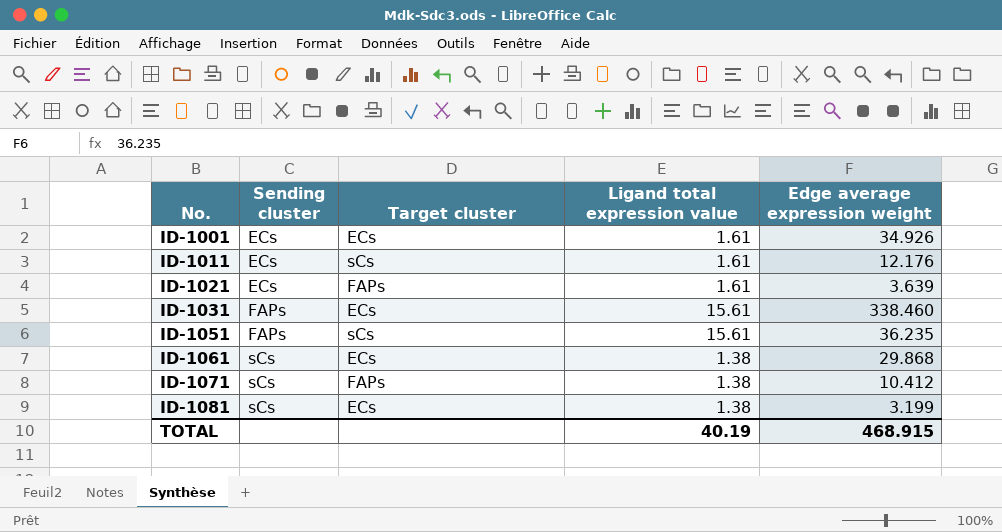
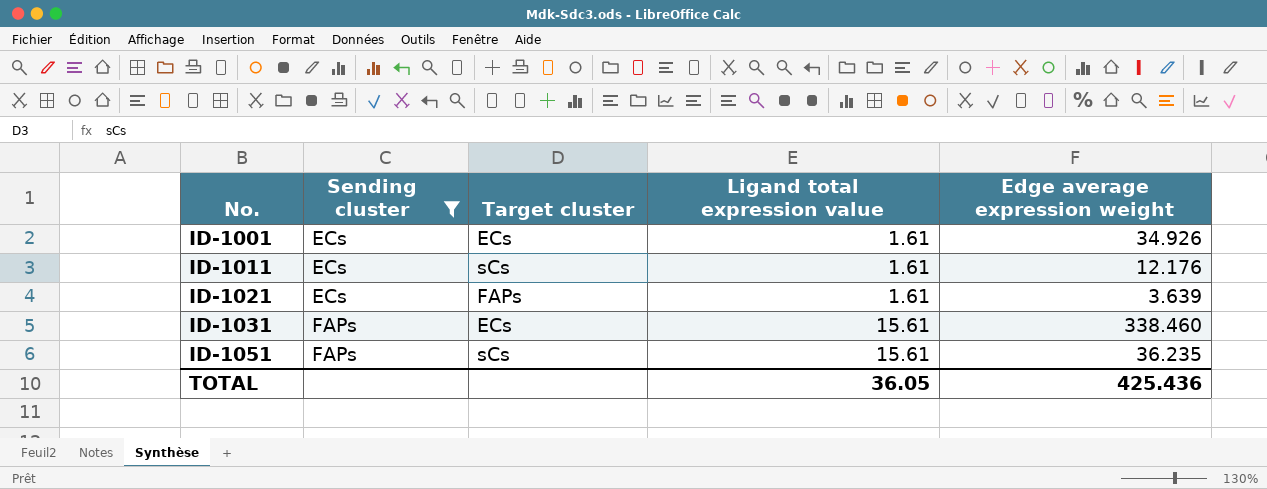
filter: none -> Sending cluster != sCs
TOTAL | Ligand total expression value: 40.19 -> 36.05
TOTAL | Edge average expression weight: 468.915 -> 425.436

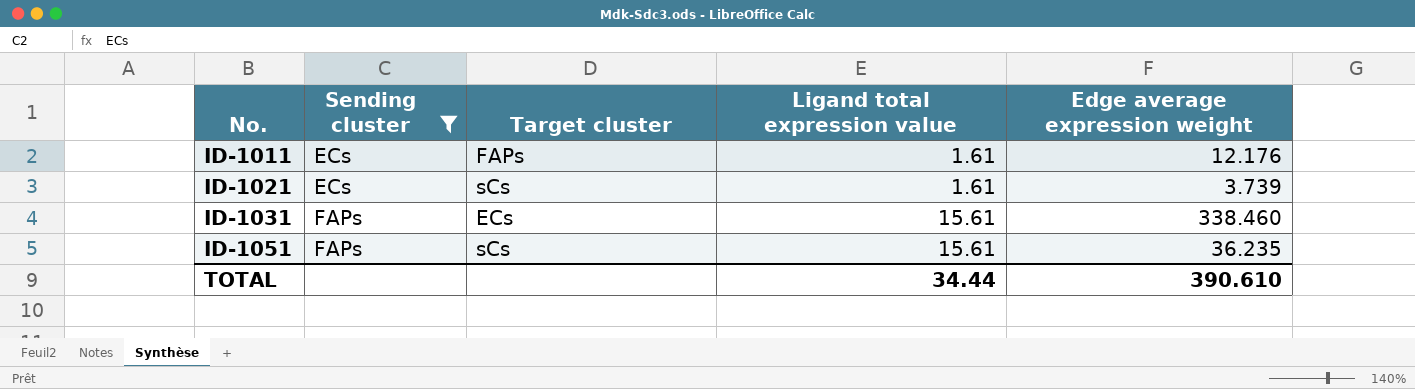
row ID-1001: ECs | ECs | 1.61 | 34.926 -> none
ID-1011 | Target cluster: sCs -> FAPs
ID-1021 | Target cluster: FAPs -> sCs
ID-1021 | Edge average expression weight: 3.639 -> 3.739
TOTAL | Ligand total expression value: 36.05 -> 34.44
TOTAL | Edge average expression weight: 425.436 -> 390.610

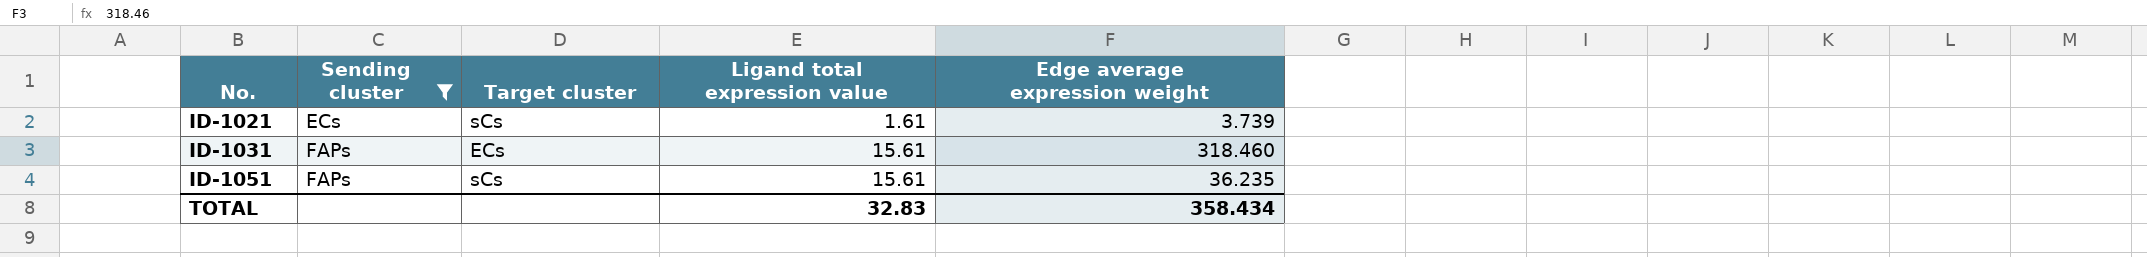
row ID-1011: ECs | FAPs | 1.61 | 12.176 -> none
ID-1031 | Edge average expression weight: 338.460 -> 318.460
TOTAL | Ligand total expression value: 34.44 -> 32.83
TOTAL | Edge average expression weight: 390.610 -> 358.434

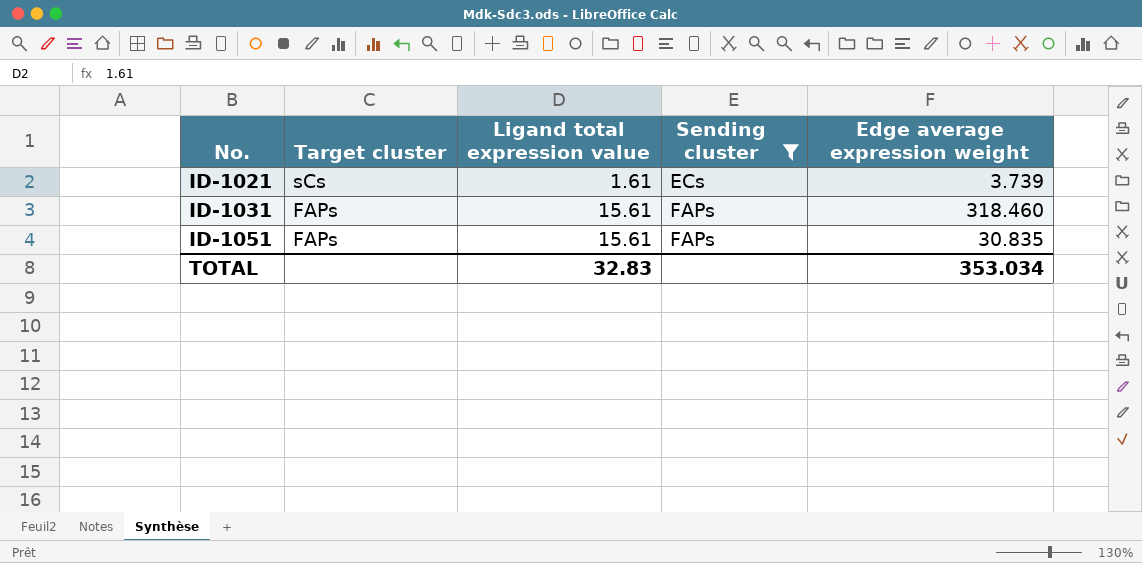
column Sending cluster | position: 2 -> 4
ID-1031 | Target cluster: ECs -> FAPs
ID-1051 | Target cluster: sCs -> FAPs
ID-1051 | Edge average expression weight: 36.235 -> 30.835
TOTAL | Edge average expression weight: 358.434 -> 353.034

